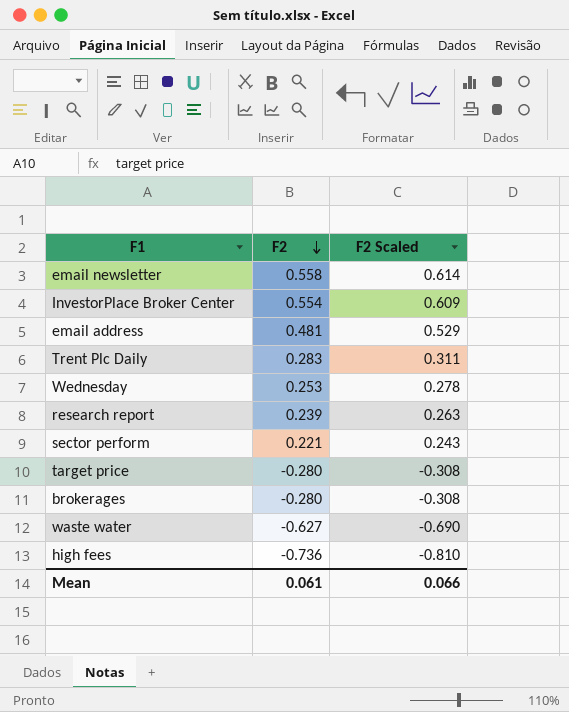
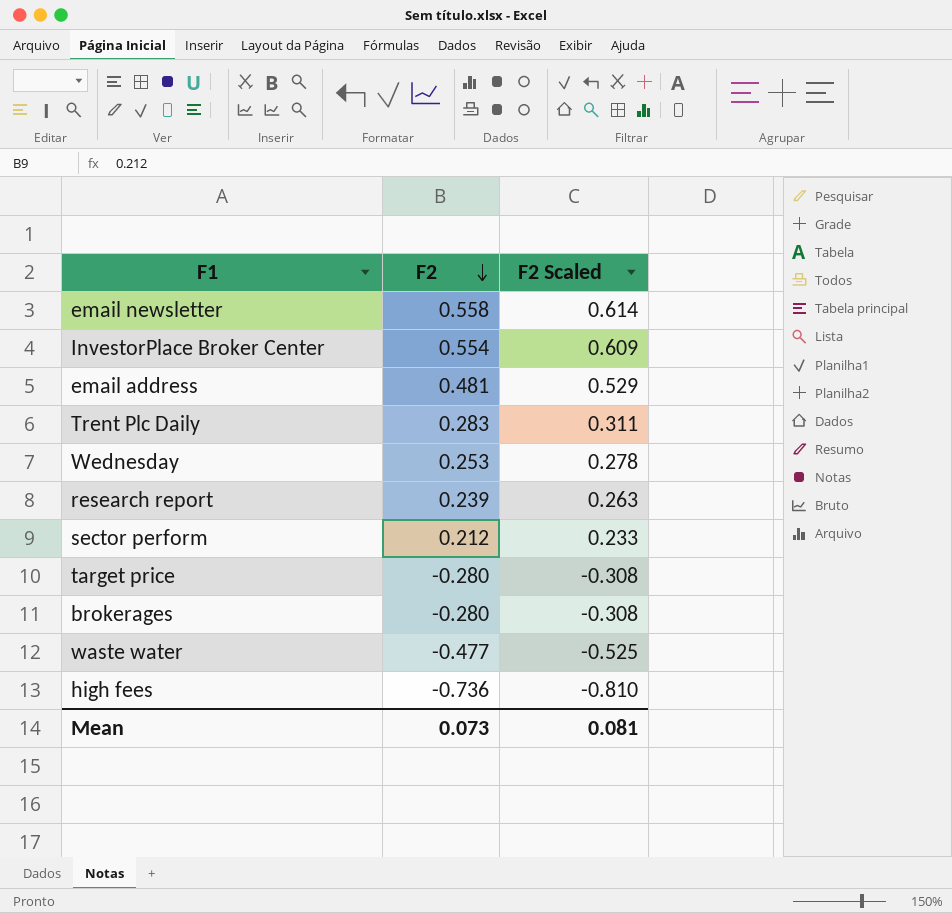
sector perform | F2: 0.221 -> 0.212
sector perform | F2 Scaled: 0.243 -> 0.233
waste water | F2: -0.627 -> -0.477
waste water | F2 Scaled: -0.690 -> -0.525
Mean | F2: 0.061 -> 0.073
Mean | F2 Scaled: 0.066 -> 0.081

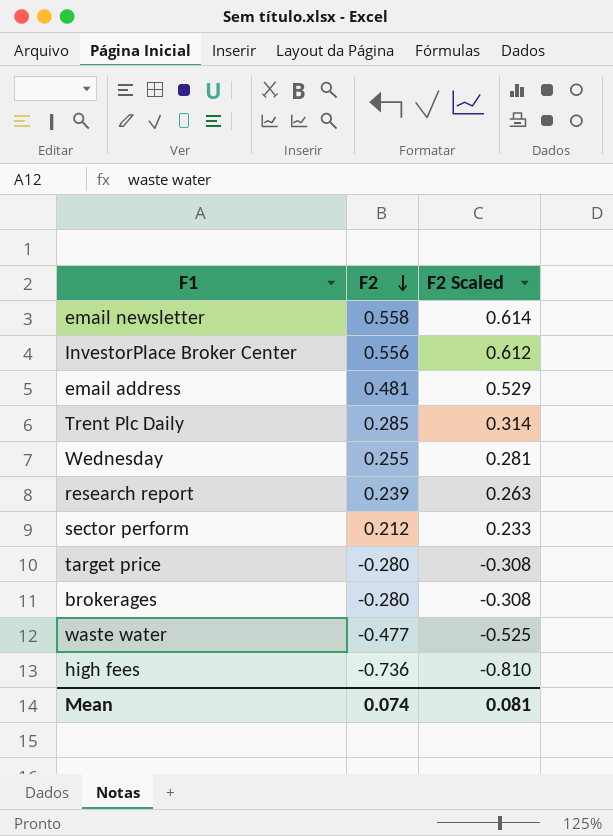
InvestorPlace Broker Center | F2: 0.554 -> 0.556
InvestorPlace Broker Center | F2 Scaled: 0.609 -> 0.612
Trent Plc Daily | F2: 0.283 -> 0.285
Trent Plc Daily | F2 Scaled: 0.311 -> 0.314
Wednesday | F2: 0.253 -> 0.255
Wednesday | F2 Scaled: 0.278 -> 0.281
Mean | F2: 0.073 -> 0.074

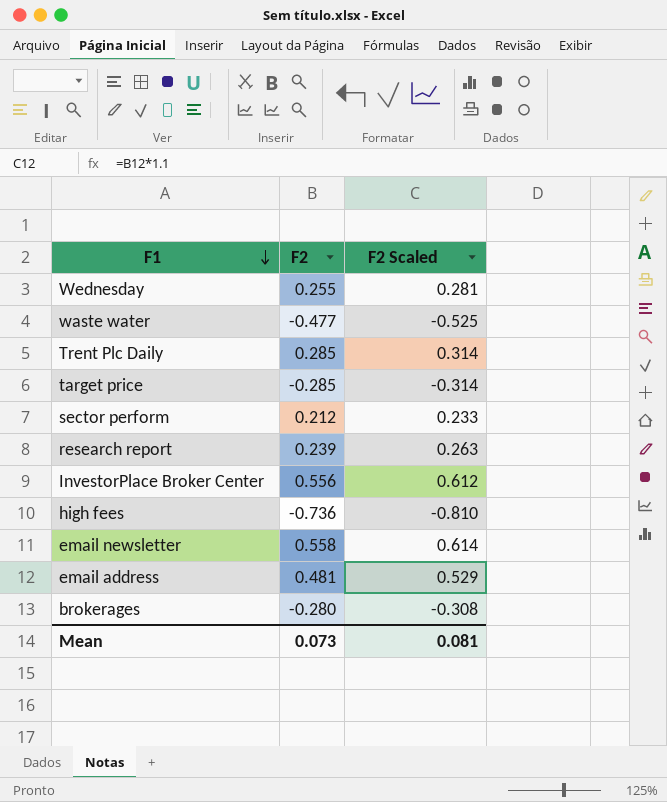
row order: F2 descending -> F1 descending
target price | F2: -0.280 -> -0.285
target price | F2 Scaled: -0.308 -> -0.314
Mean | F2: 0.074 -> 0.073

